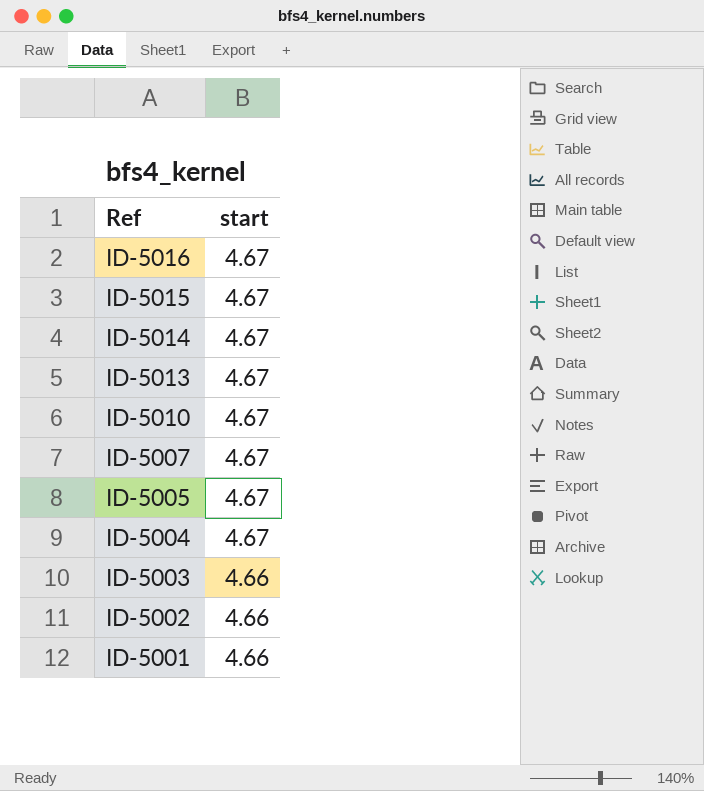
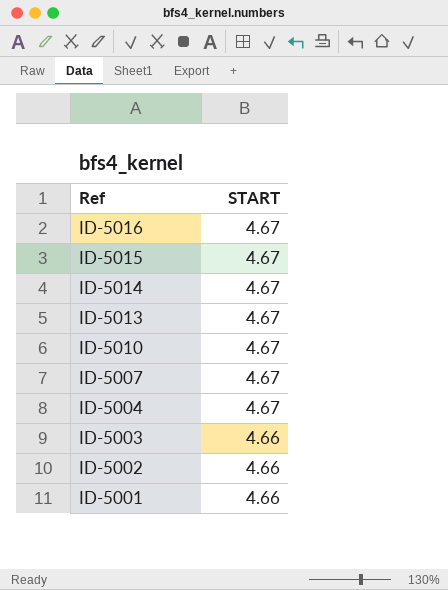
column name: start -> START
row ID-5005: 4.67 -> none

